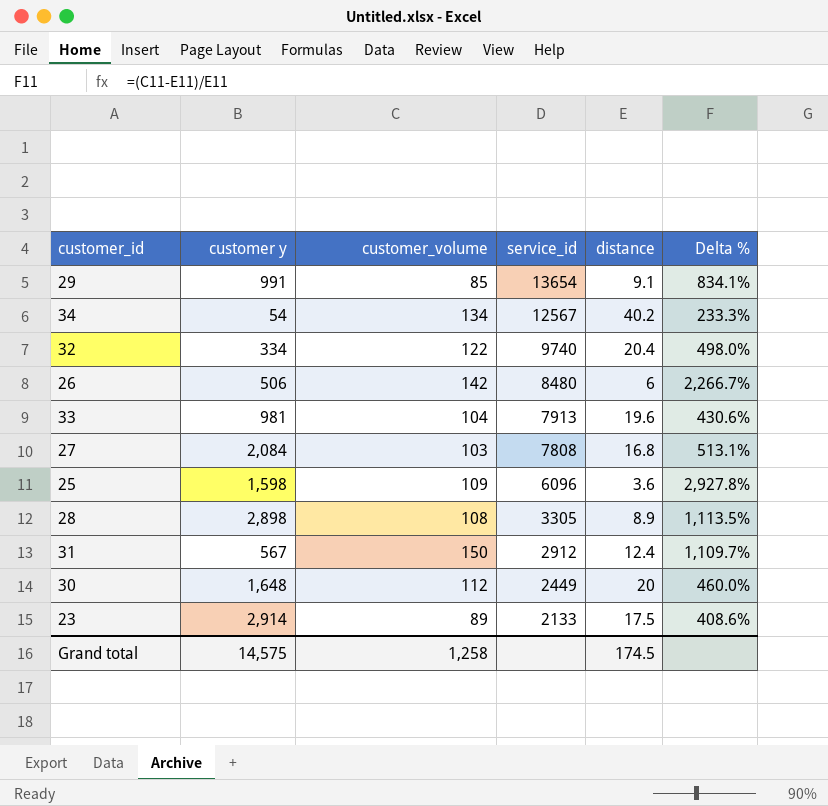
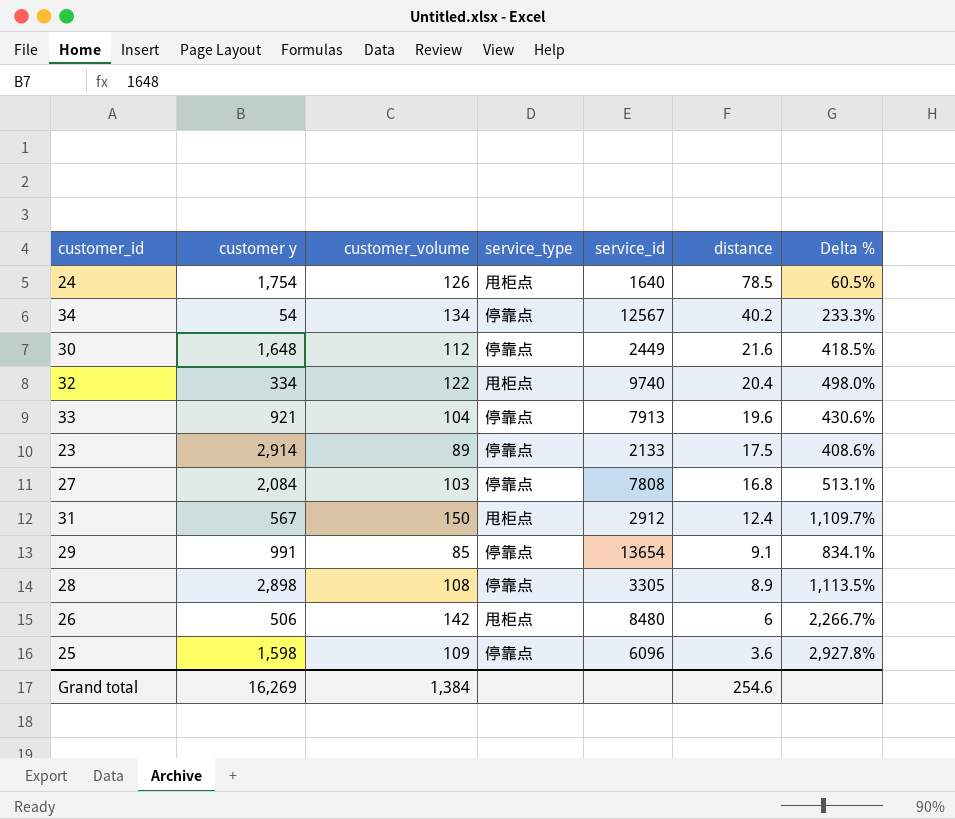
row order: service_id descending -> distance descending
column service_type | position: none -> 4
row 24: none -> 1,754 | 126 | 甩柜点 | 1640 | 78.5 | 60.5%
30 | distance: 20 -> 21.6
30 | Delta %: 460.0% -> 418.5%
33 | customer y: 981 -> 921
Grand total | customer y: 14,575 -> 16,269
Grand total | customer_volume: 1,258 -> 1,384
Grand total | distance: 174.5 -> 254.6

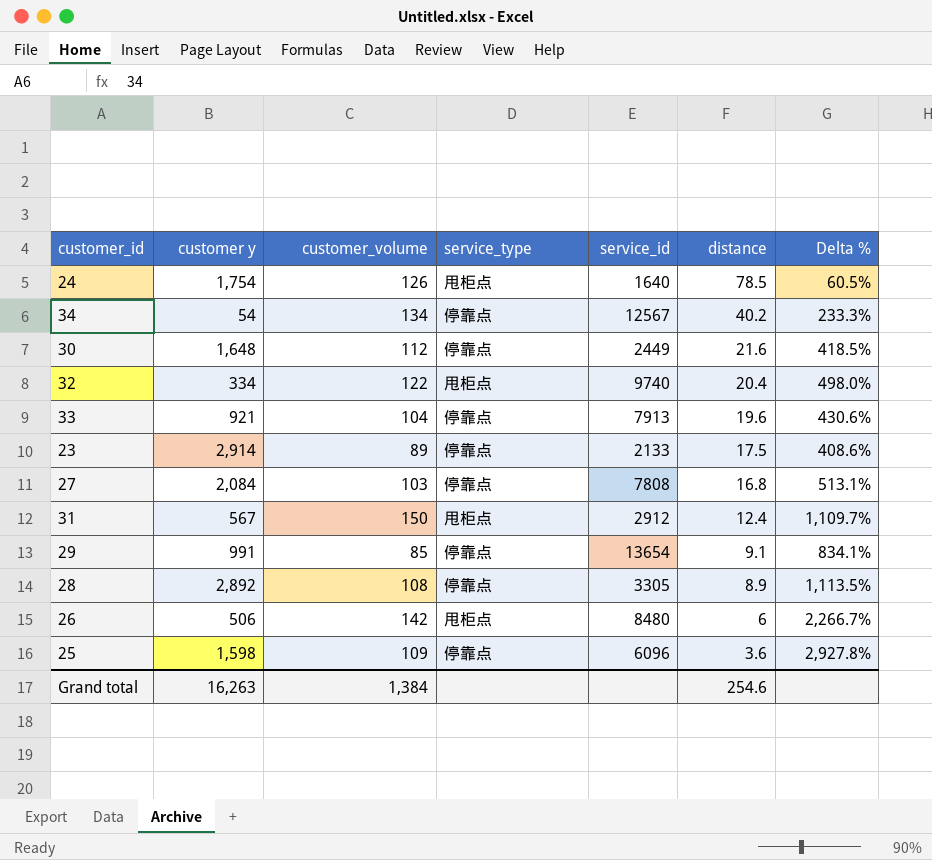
28 | customer y: 2,898 -> 2,892
Grand total | customer y: 16,269 -> 16,263

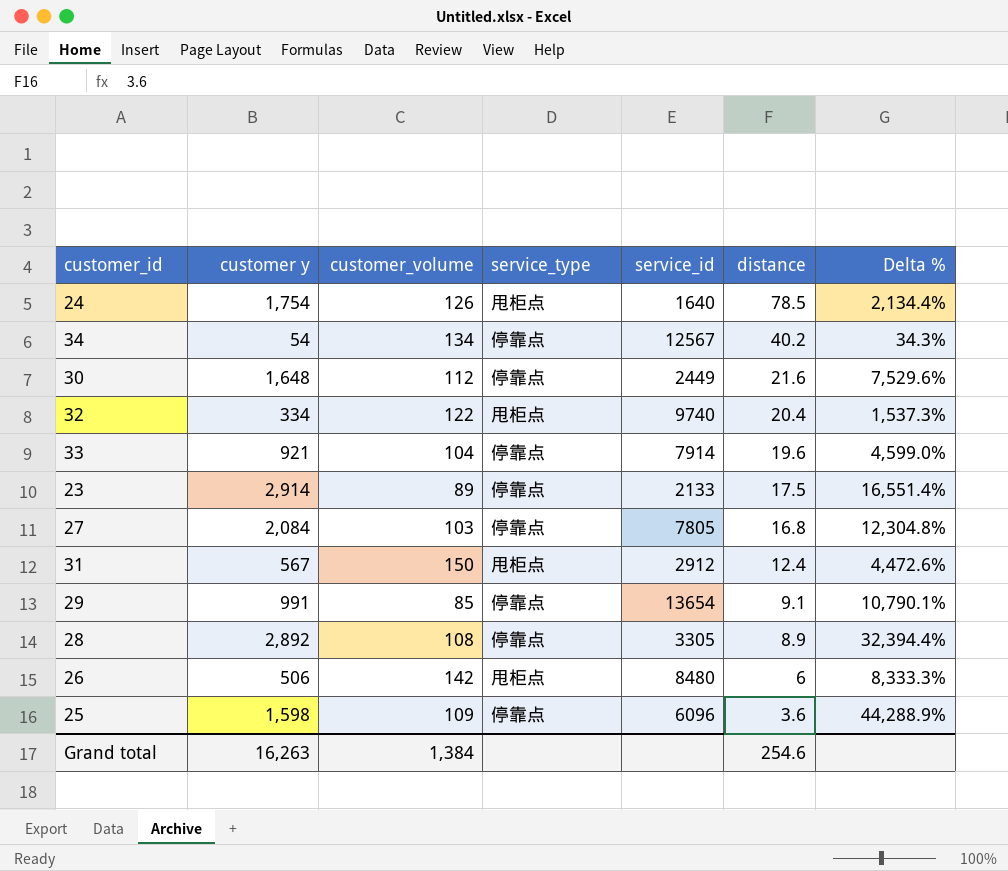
column Delta % | formula: ([customer_volume] - [distance]) / [distance] -> ([customer y] - [distance]) / [distance]
33 | service_id: 7913 -> 7914
27 | service_id: 7808 -> 7805

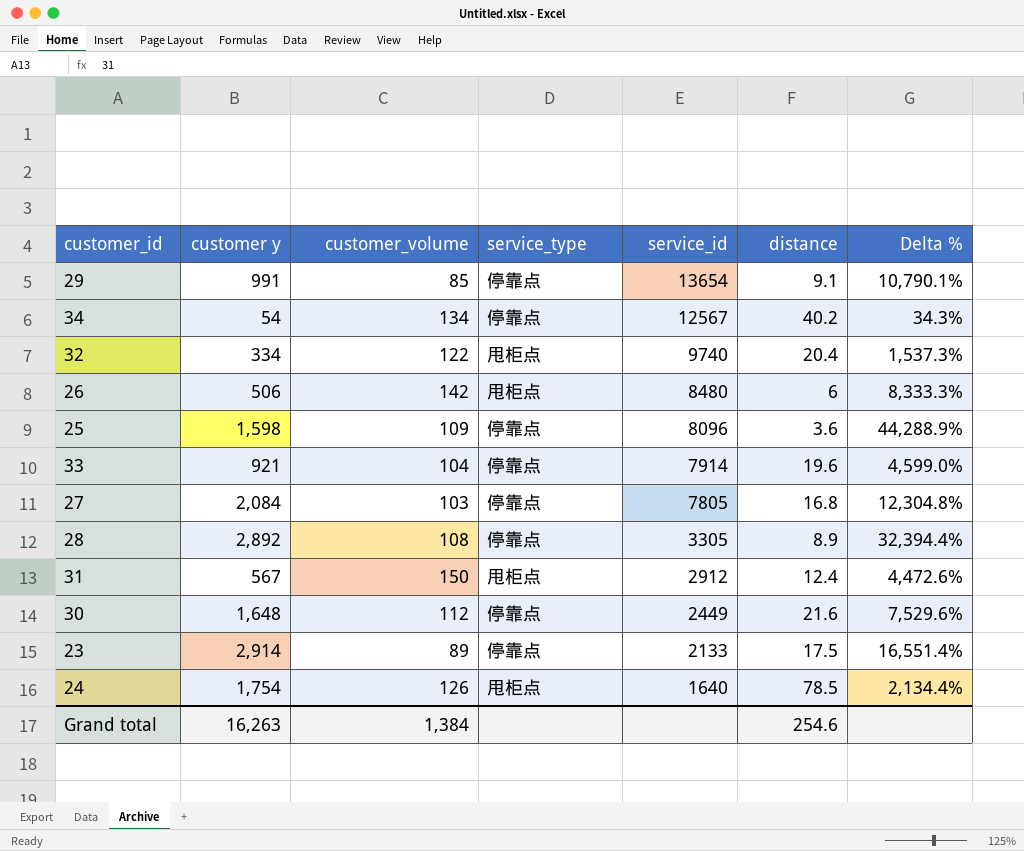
row order: distance descending -> service_id descending
25 | service_id: 6096 -> 8096

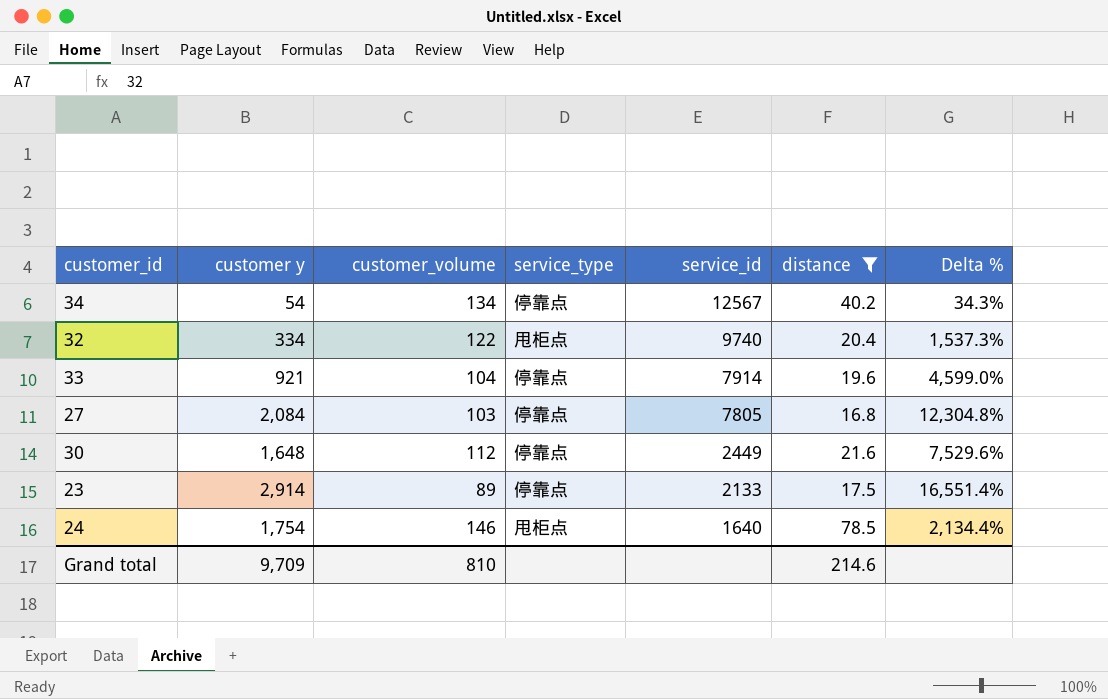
filter: none -> distance >= 16.8
24 | customer_volume: 126 -> 146
Grand total | customer y: 16,263 -> 9,709
Grand total | customer_volume: 1,384 -> 810
Grand total | distance: 254.6 -> 214.6

